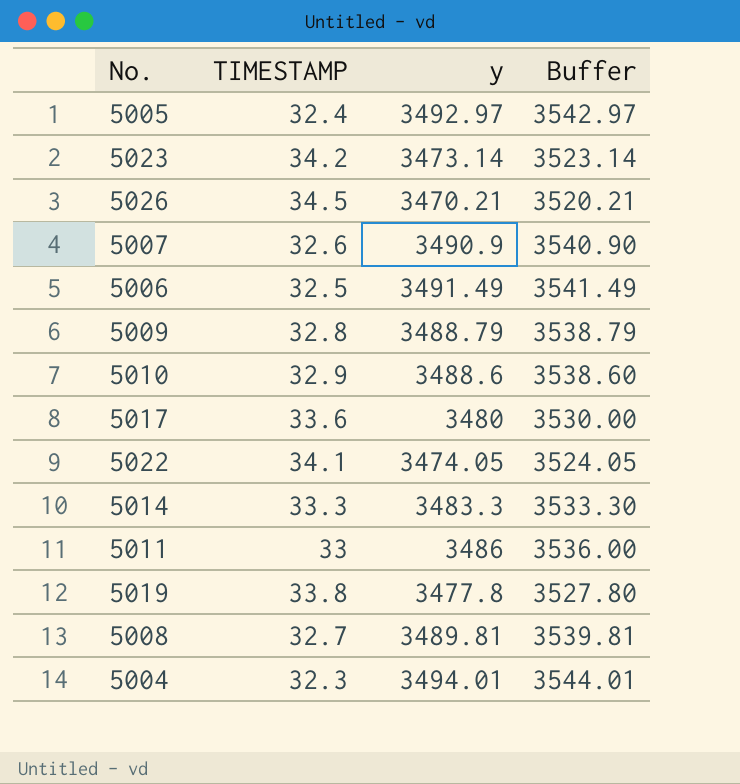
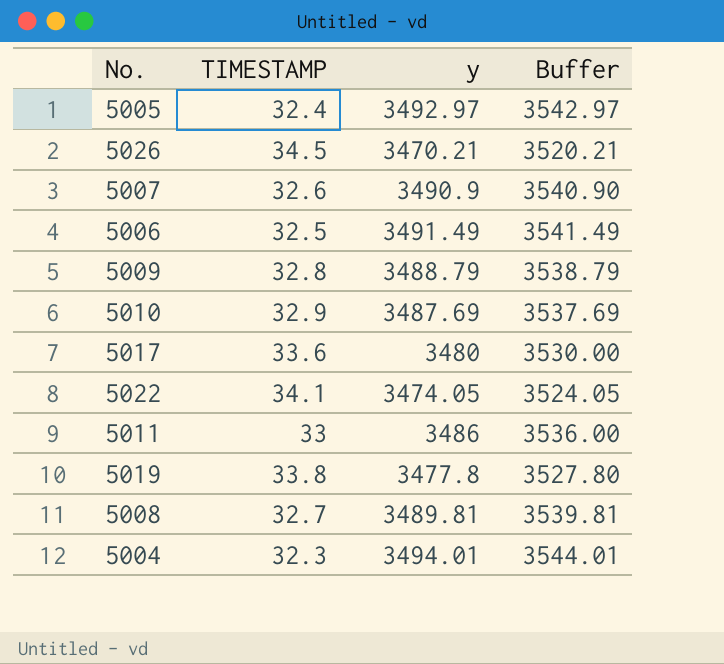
row 5023: 34.2 | 3473.14 | 3523.14 -> none
row 5014: 33.3 | 3483.3 | 3533.30 -> none
5010 | y: 3488.6 -> 3487.69
5010 | Buffer: 3538.60 -> 3537.69

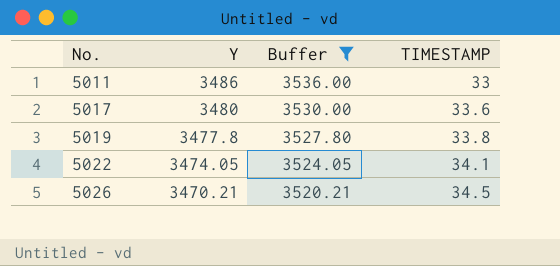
filter: none -> Buffer <= 3536.00
row order: none -> No. ascending
column name: y -> Y
column TIMESTAMP | position: 2 -> 4

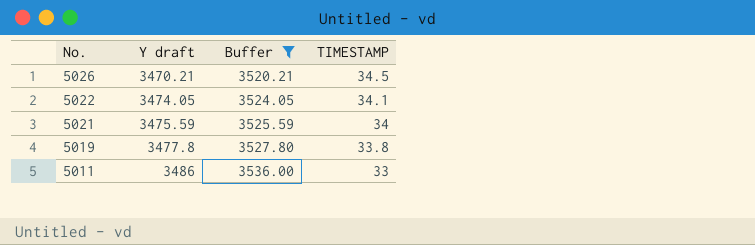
row order: No. ascending -> No. descending
column name: Y -> Y draft
row 5017: 3480 | 3530.00 | 33.6 -> none
row 5021: none -> 3475.59 | 3525.59 | 34

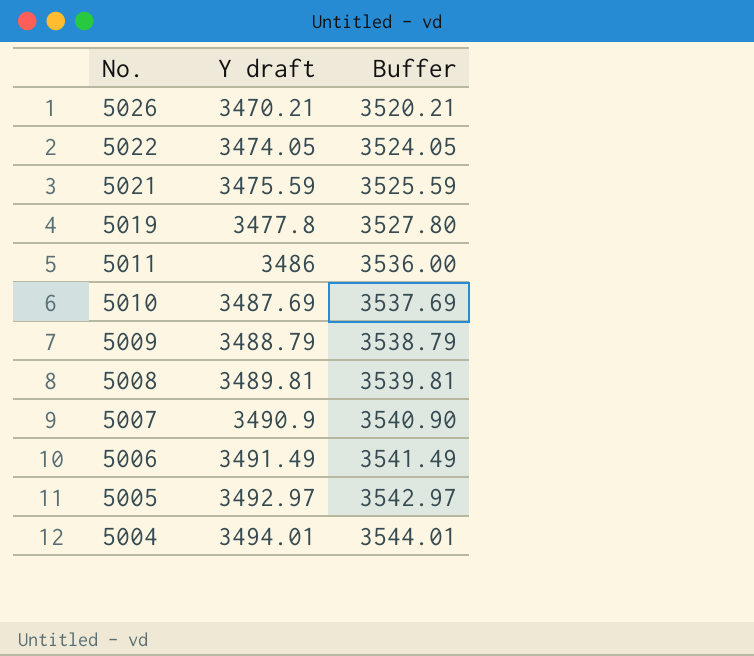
filter: Buffer <= 3536.00 -> none
column TIMESTAMP | position: 4 -> none

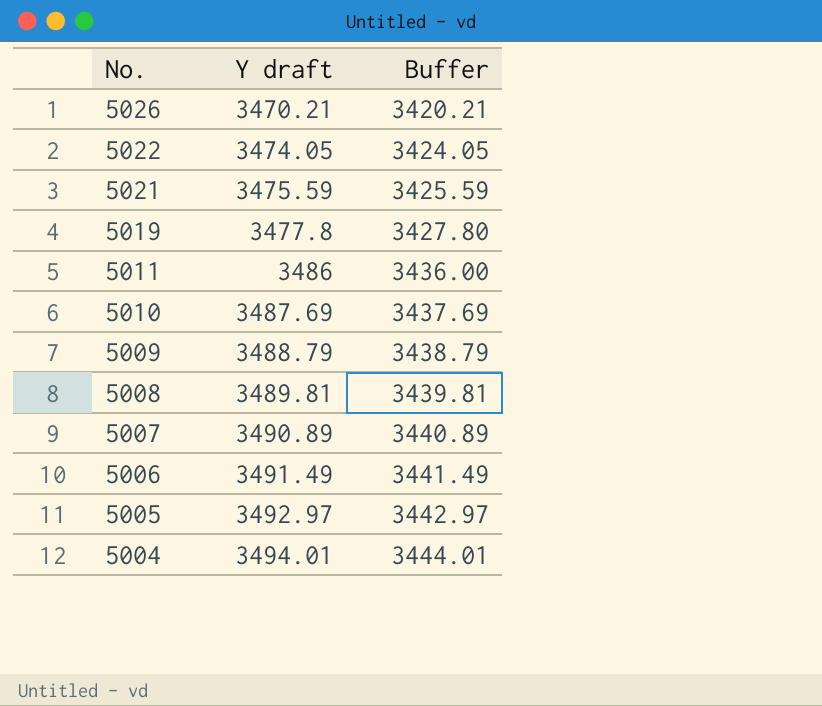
column Buffer | formula: [Y draft] + 50 -> [Y draft] - 50
5007 | Y draft: 3490.9 -> 3490.89

